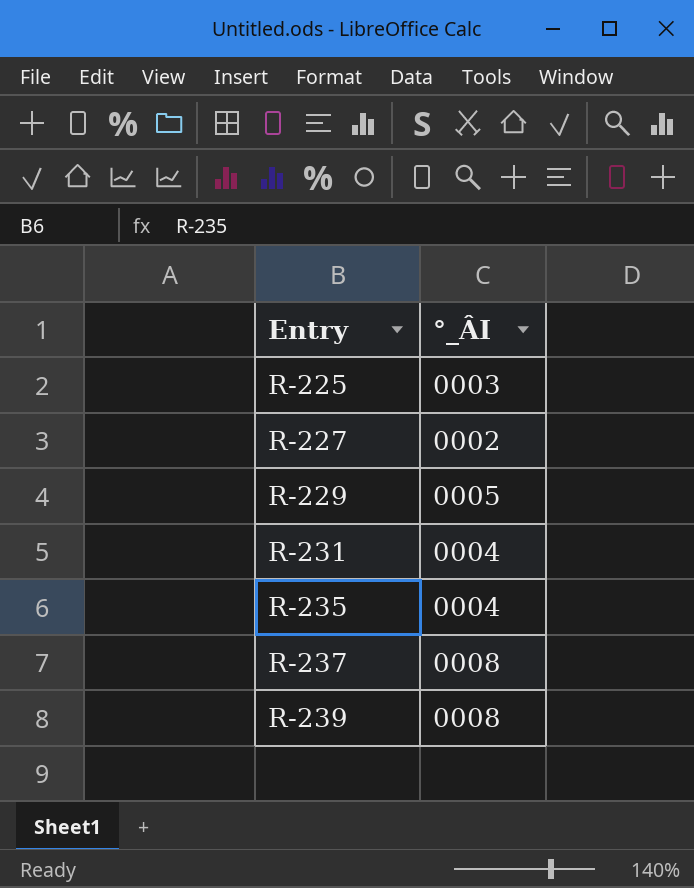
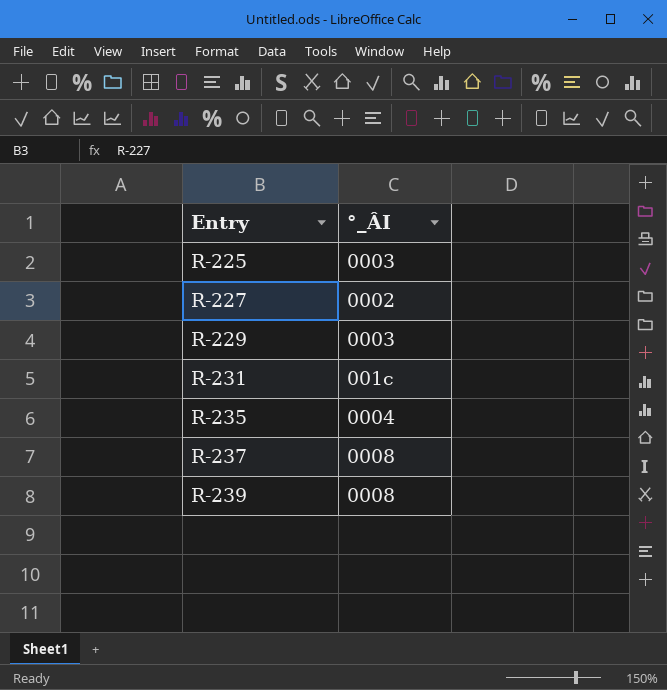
R-229 | °_ÂI: 0005 -> 0003
R-231 | °_ÂI: 0004 -> 001c

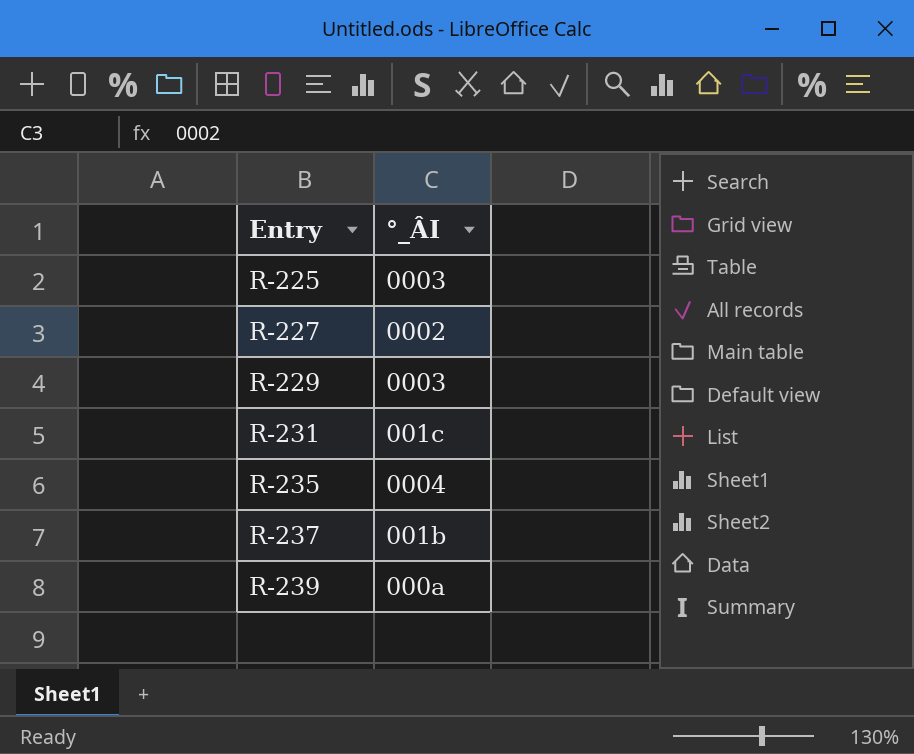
R-237 | °_ÂI: 0008 -> 001b
R-239 | °_ÂI: 0008 -> 000a

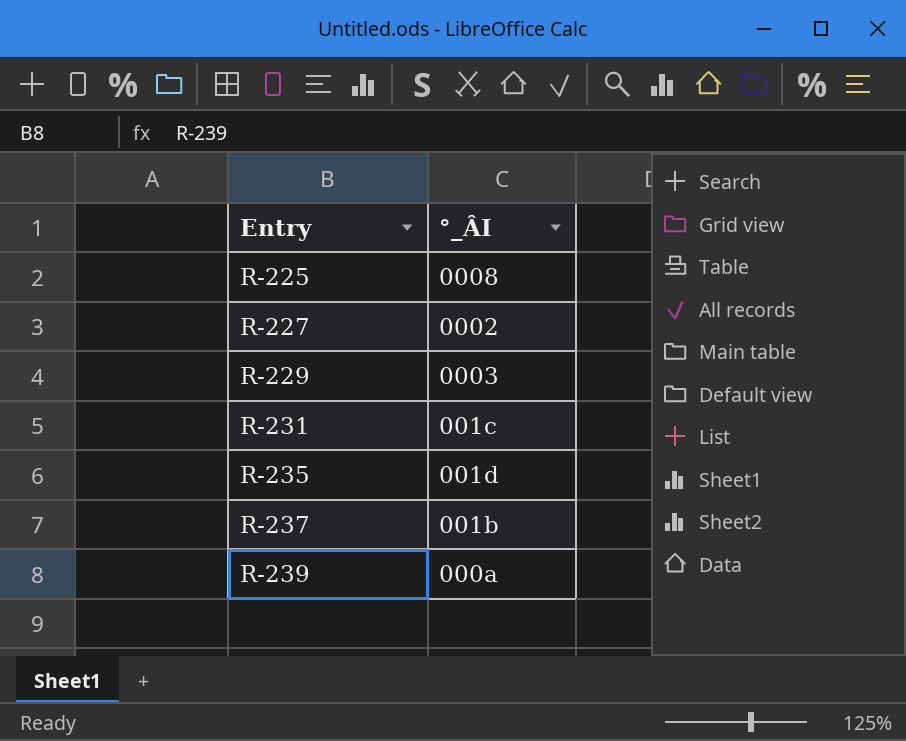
R-225 | °_ÂI: 0003 -> 0008
R-235 | °_ÂI: 0004 -> 001d

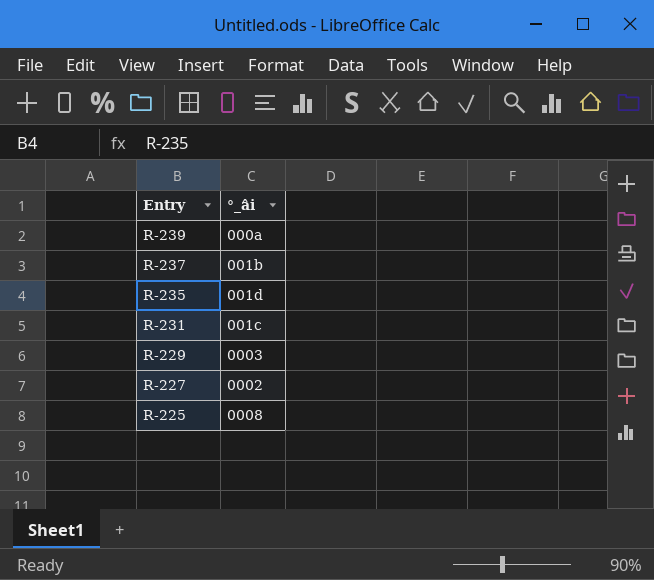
row order: Entry ascending -> Entry descending
column name: °_ÂI -> °_âi

